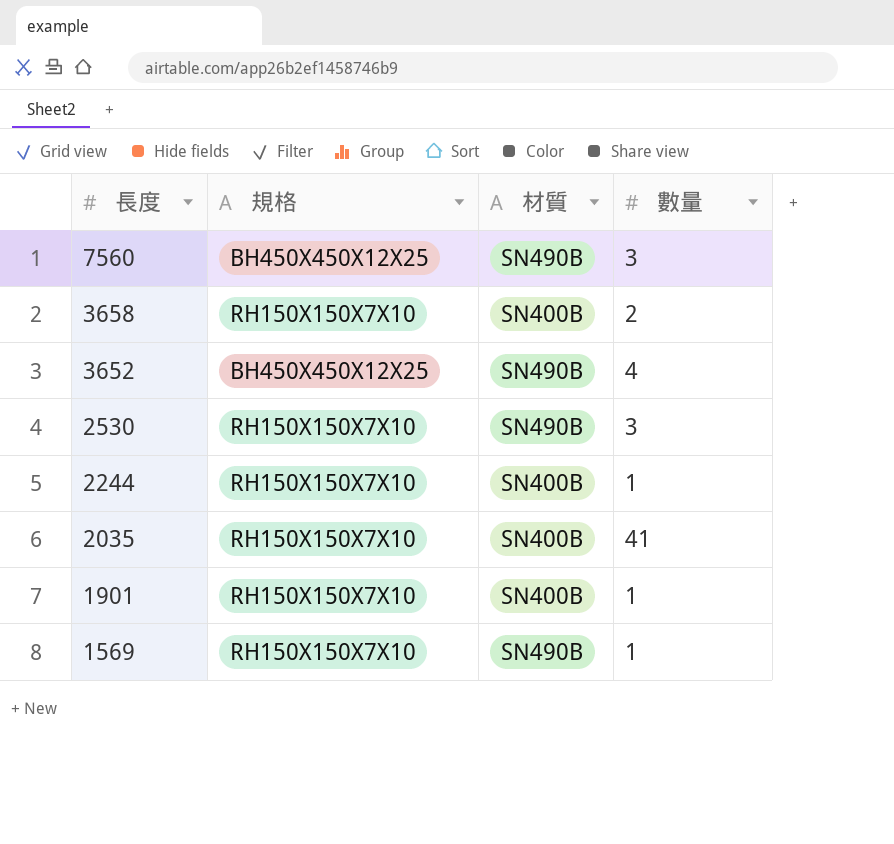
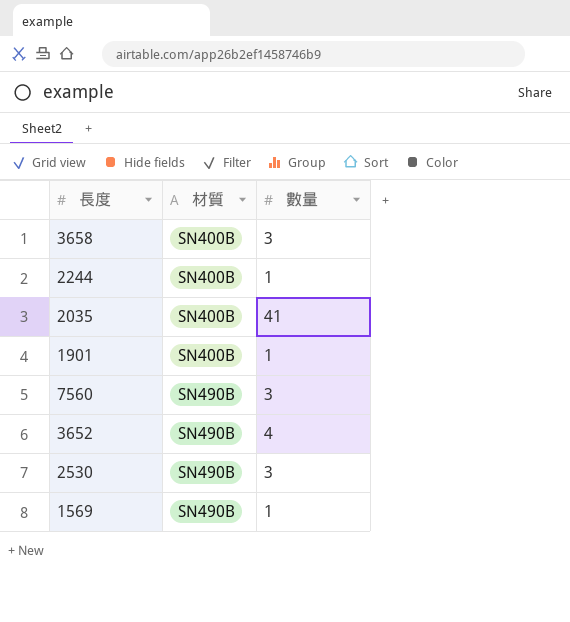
row order: 長度 descending -> 材質 ascending
column 規格 | position: 2 -> none
3658 | 數量: 2 -> 3

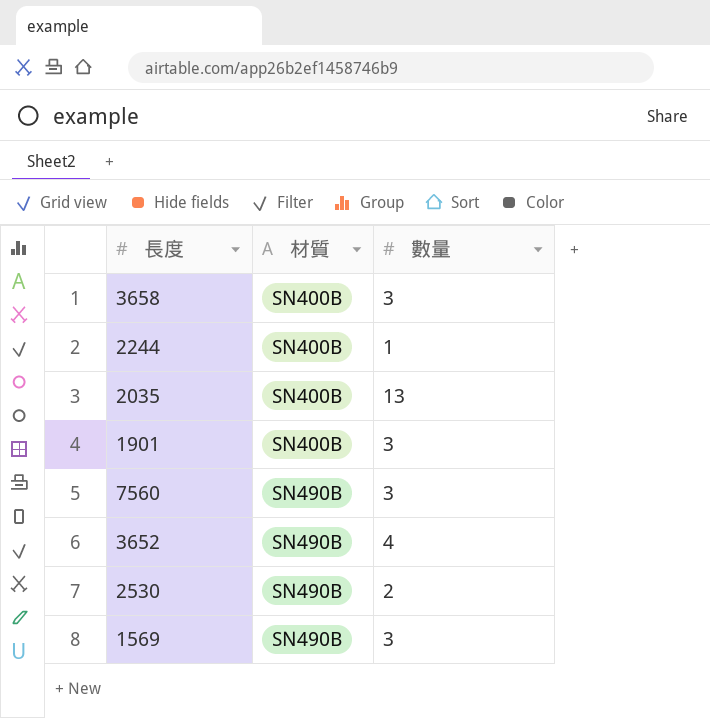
2035 | 數量: 41 -> 13
1901 | 數量: 1 -> 3
2530 | 數量: 3 -> 2
1569 | 數量: 1 -> 3

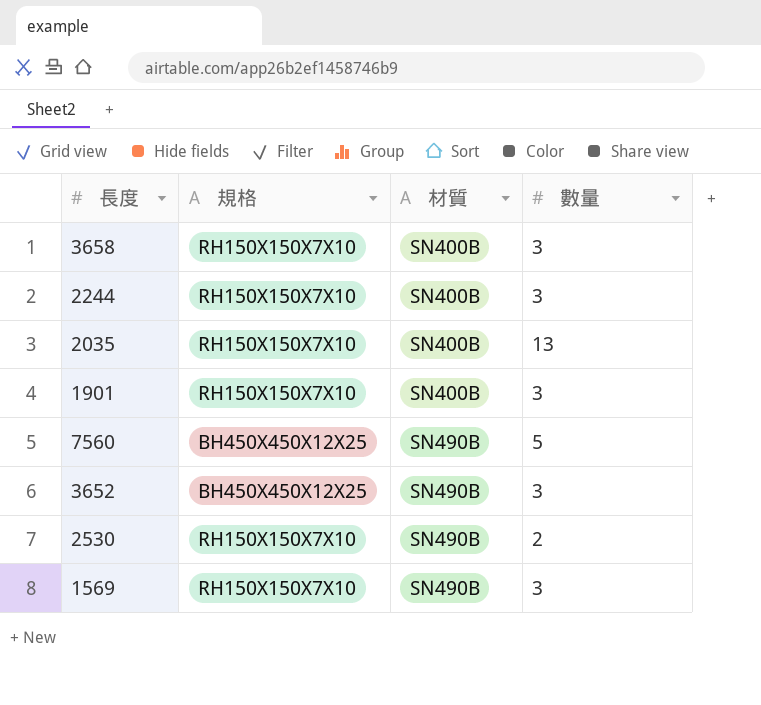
column 規格 | position: none -> 2
2244 | 數量: 1 -> 3
7560 | 數量: 3 -> 5
3652 | 數量: 4 -> 3

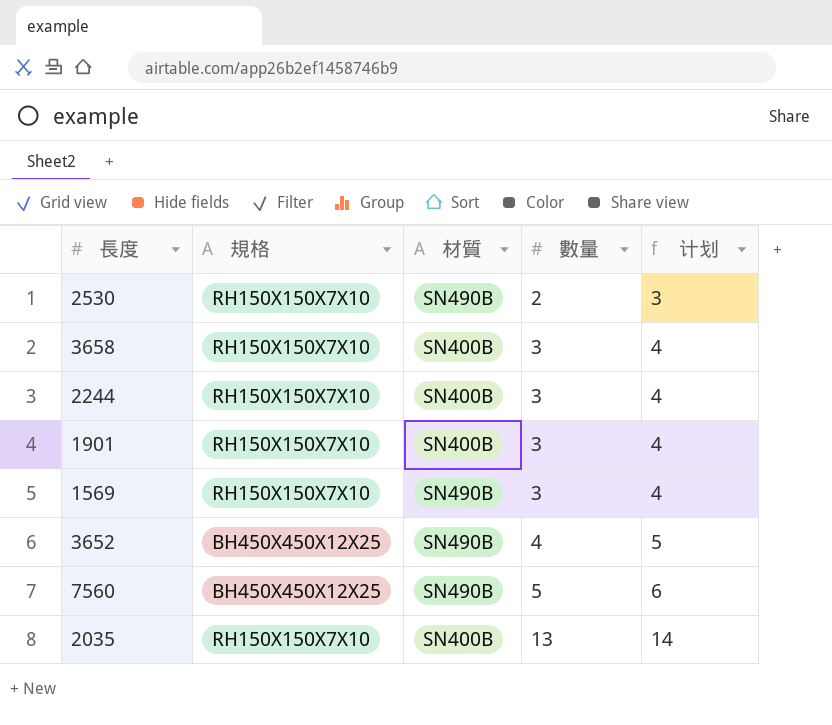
row order: 材質 ascending -> 數量 ascending
column 计划 | formula: none -> [數量] + 1
3652 | 數量: 3 -> 4

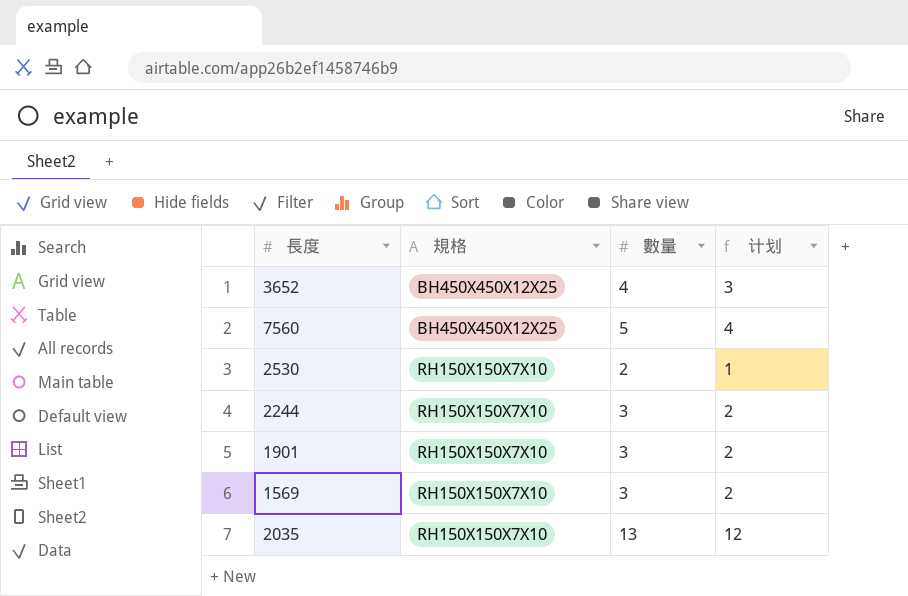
row order: 數量 ascending -> 規格 ascending
column 材質 | position: 3 -> none
column 计划 | formula: [數量] + 1 -> [數量] - 1
row 3658: RH150X150X7X10 | SN400B | 3 | 4 -> none

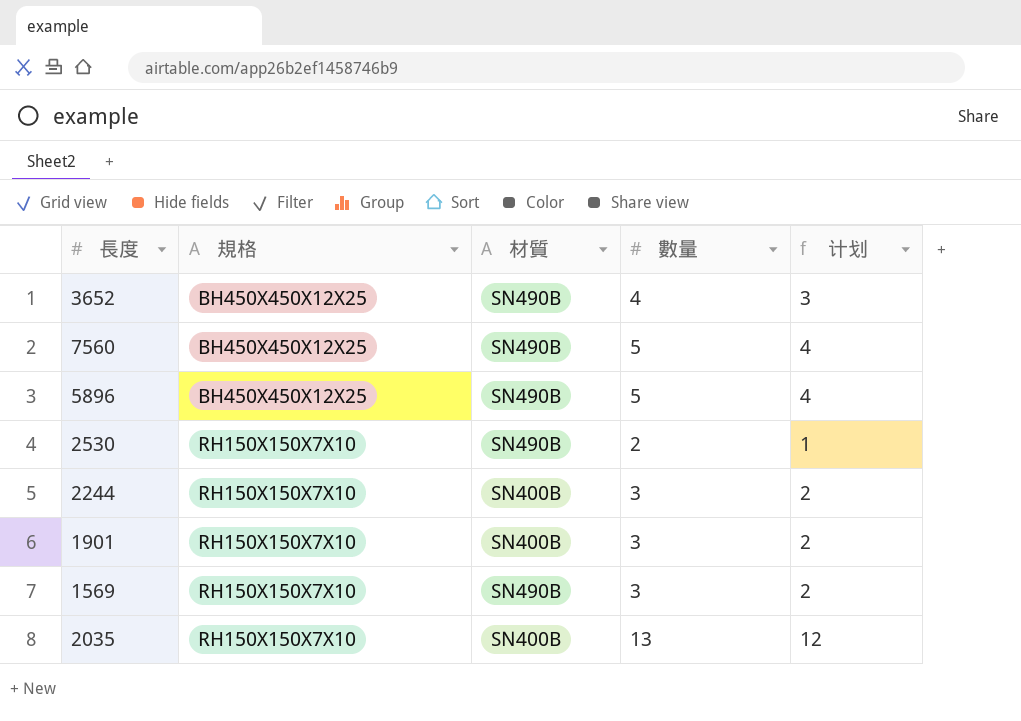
column 材質 | position: none -> 3
row 5896: none -> BH450X450X12X25 | SN490B | 5 | 4

